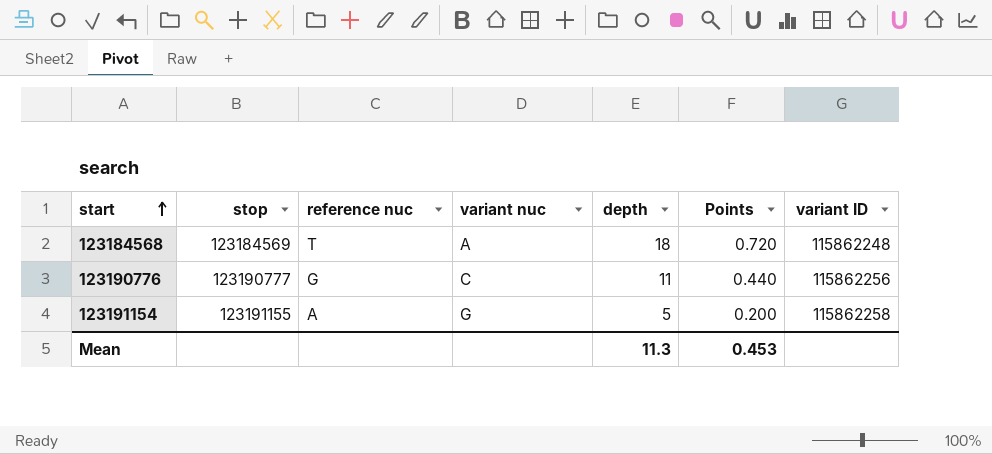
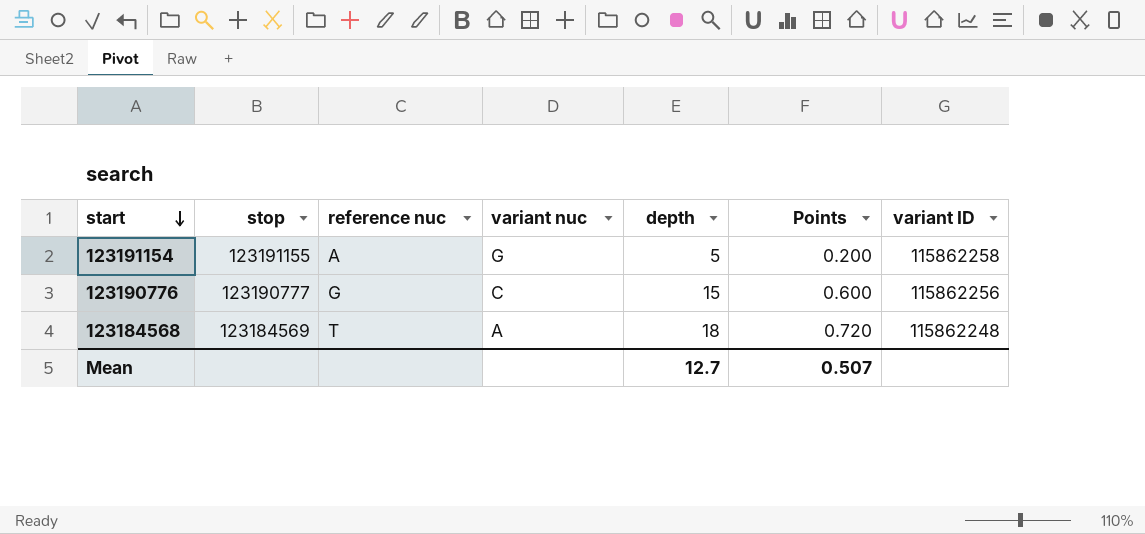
row order: start ascending -> start descending
123190776 | depth: 11 -> 15
123190776 | Points: 0.440 -> 0.600
Mean | depth: 11.3 -> 12.7
Mean | Points: 0.453 -> 0.507

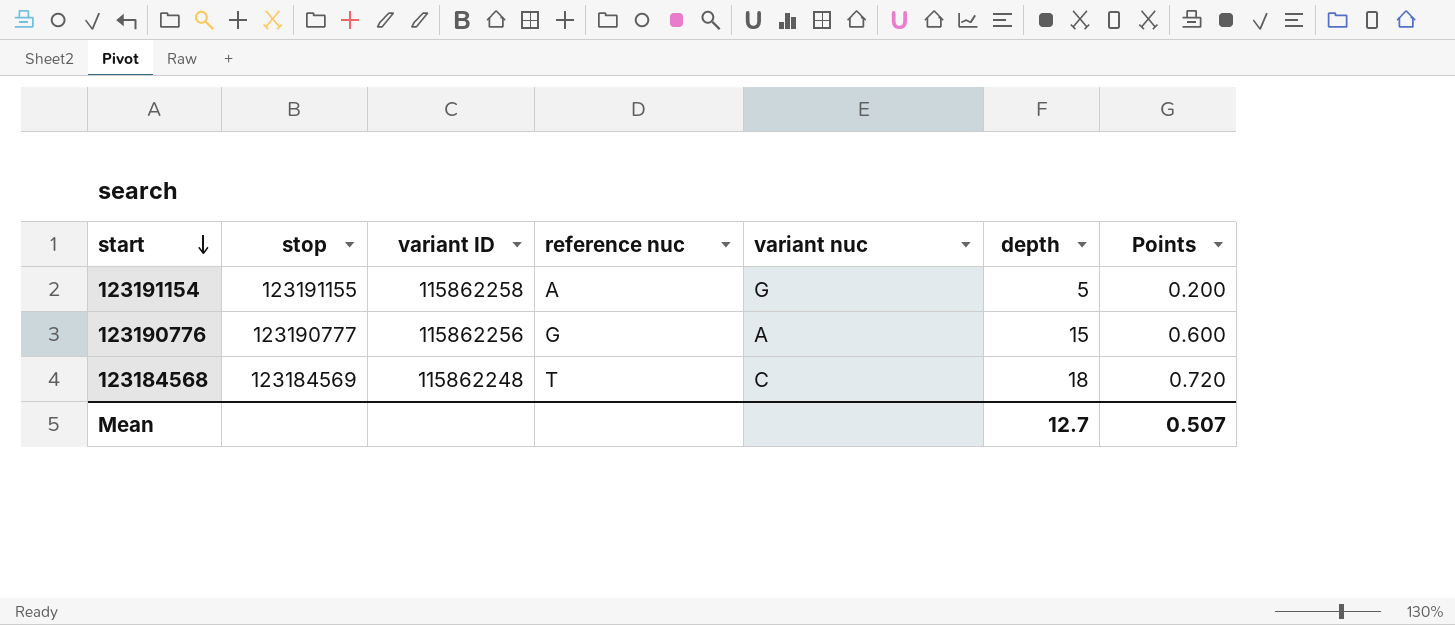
column variant ID | position: 7 -> 3
123190776 | variant nuc: C -> A
123184568 | variant nuc: A -> C

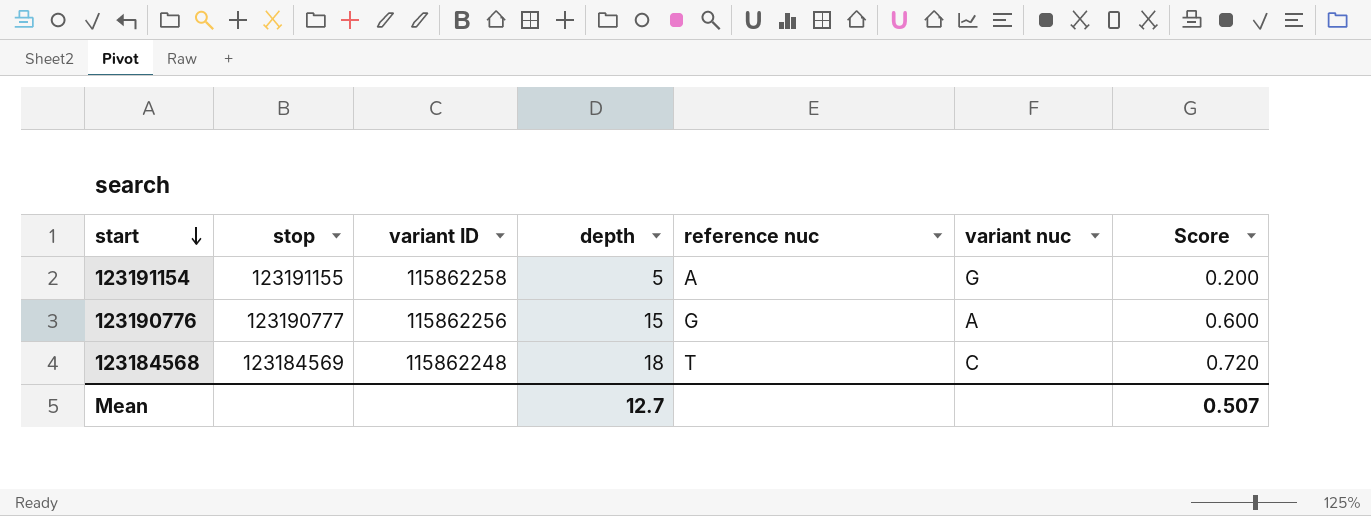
column depth | position: 6 -> 4
column name: Points -> Score

